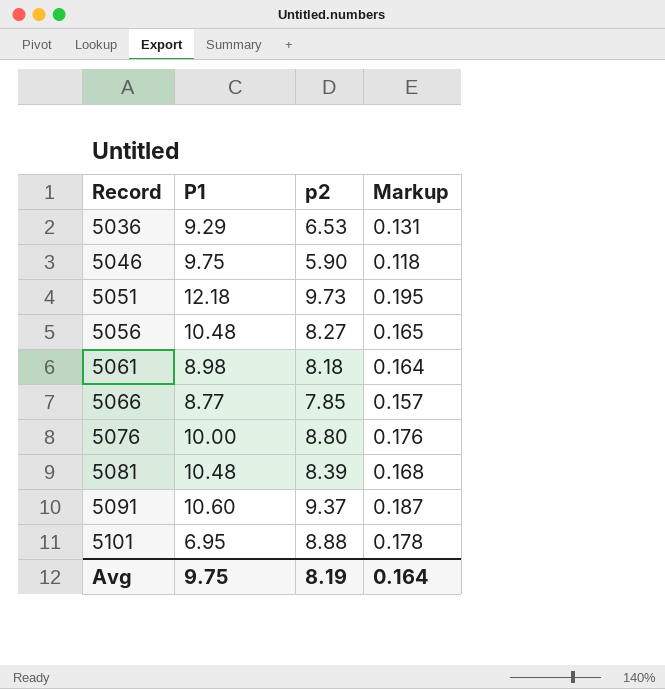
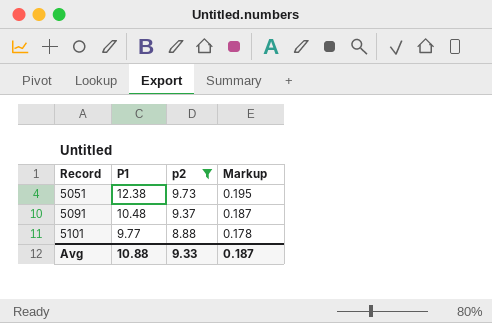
filter: none -> p2 >= 8.88
5051 | P1: 12.18 -> 12.38
5091 | P1: 10.60 -> 10.48
5101 | P1: 6.95 -> 9.77
Avg | P1: 9.75 -> 10.88
Avg | p2: 8.19 -> 9.33
Avg | Markup: 0.164 -> 0.187

